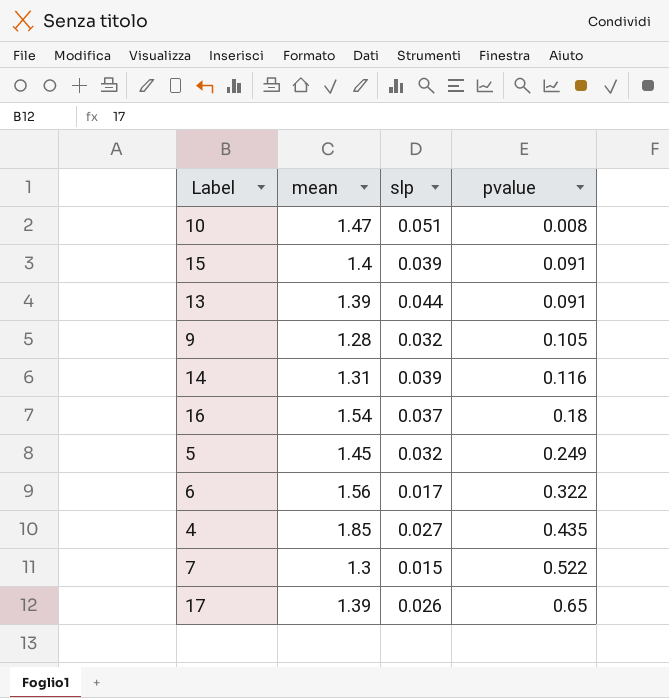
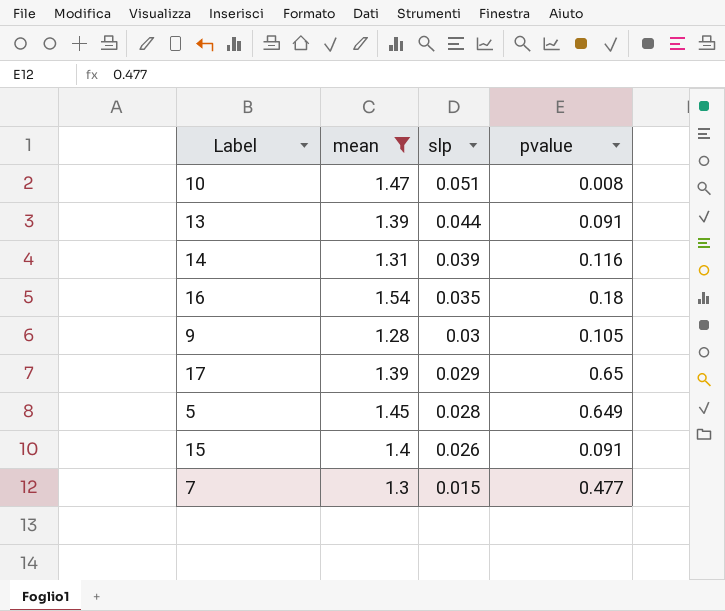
filter: none -> mean <= 1.54
row order: pvalue ascending -> slp descending
16 | slp: 0.037 -> 0.035
9 | slp: 0.032 -> 0.03
17 | slp: 0.026 -> 0.029
5 | slp: 0.032 -> 0.028
5 | pvalue: 0.249 -> 0.649
15 | slp: 0.039 -> 0.026
7 | pvalue: 0.522 -> 0.477

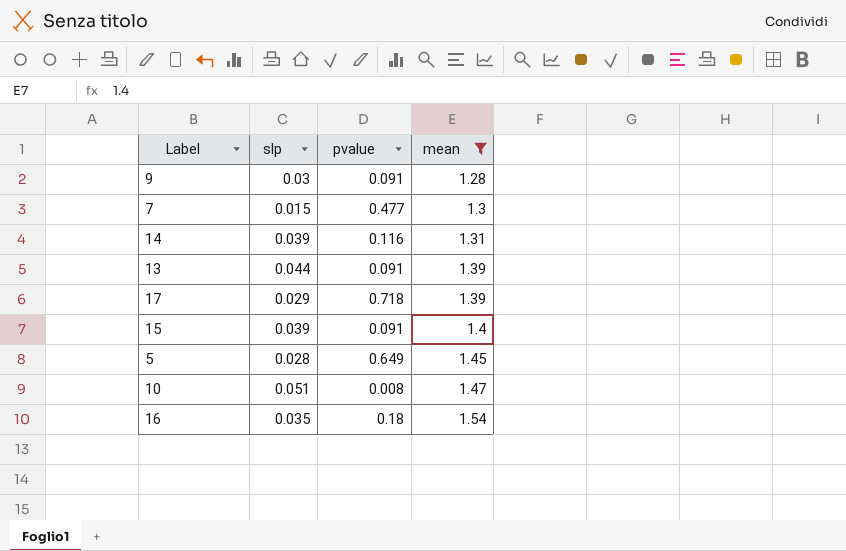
row order: slp descending -> mean ascending
column mean | position: 2 -> 4
9 | pvalue: 0.105 -> 0.091
17 | pvalue: 0.65 -> 0.718
15 | slp: 0.026 -> 0.039

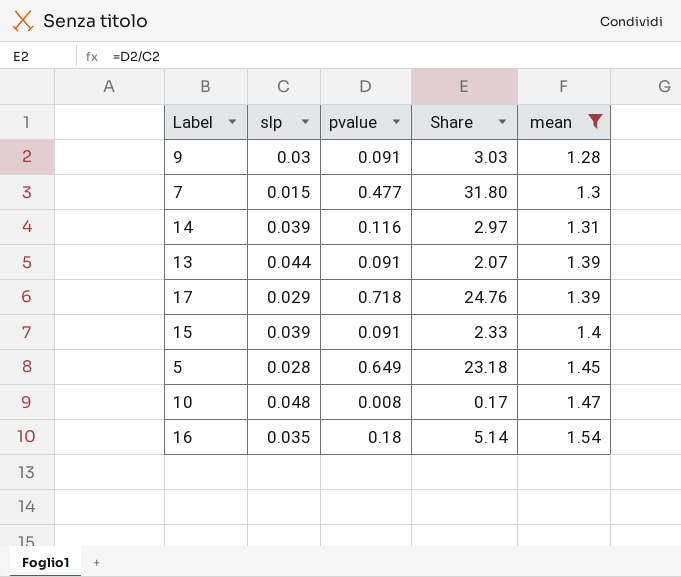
column Share | formula: none -> [pvalue] / [slp]
10 | slp: 0.051 -> 0.048

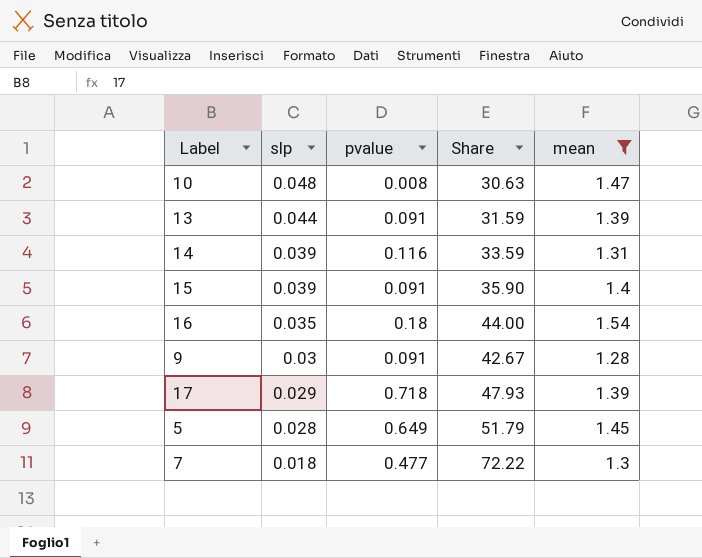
row order: mean ascending -> slp descending
column Share | formula: [pvalue] / [slp] -> [mean] / [slp]
7 | slp: 0.015 -> 0.018

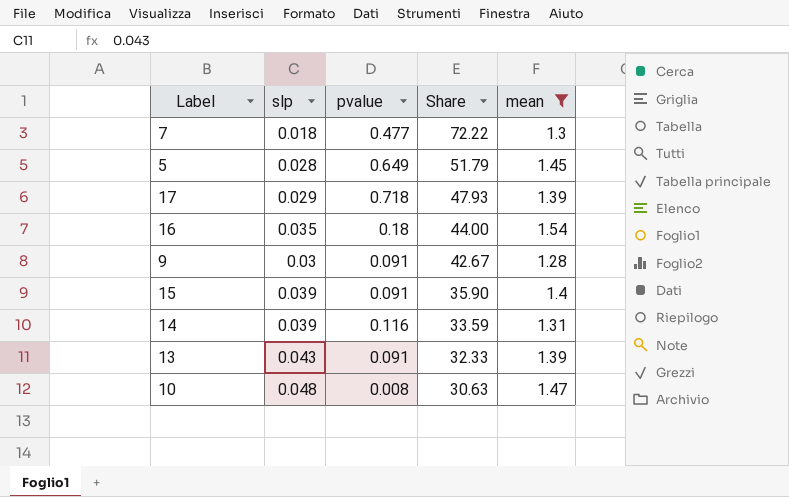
row order: slp descending -> Share descending
13 | slp: 0.044 -> 0.043
13 | Share: 31.59 -> 32.33

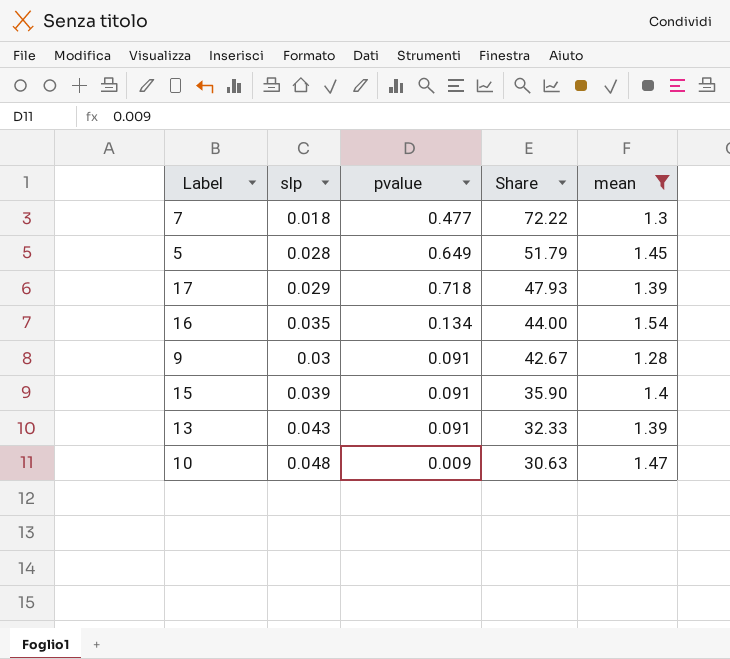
row 14: 0.039 | 0.116 | 33.59 | 1.31 -> none
16 | pvalue: 0.18 -> 0.134
10 | pvalue: 0.008 -> 0.009

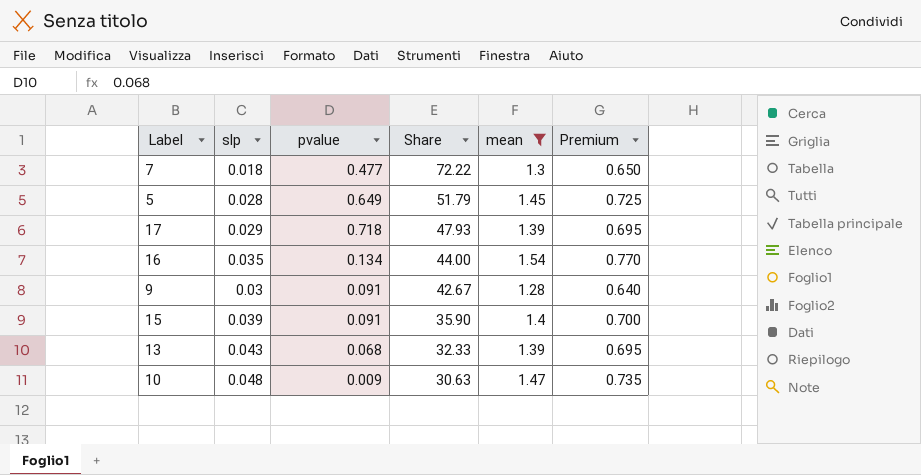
column Premium | formula: none -> [mean] * 0.5
13 | pvalue: 0.091 -> 0.068

